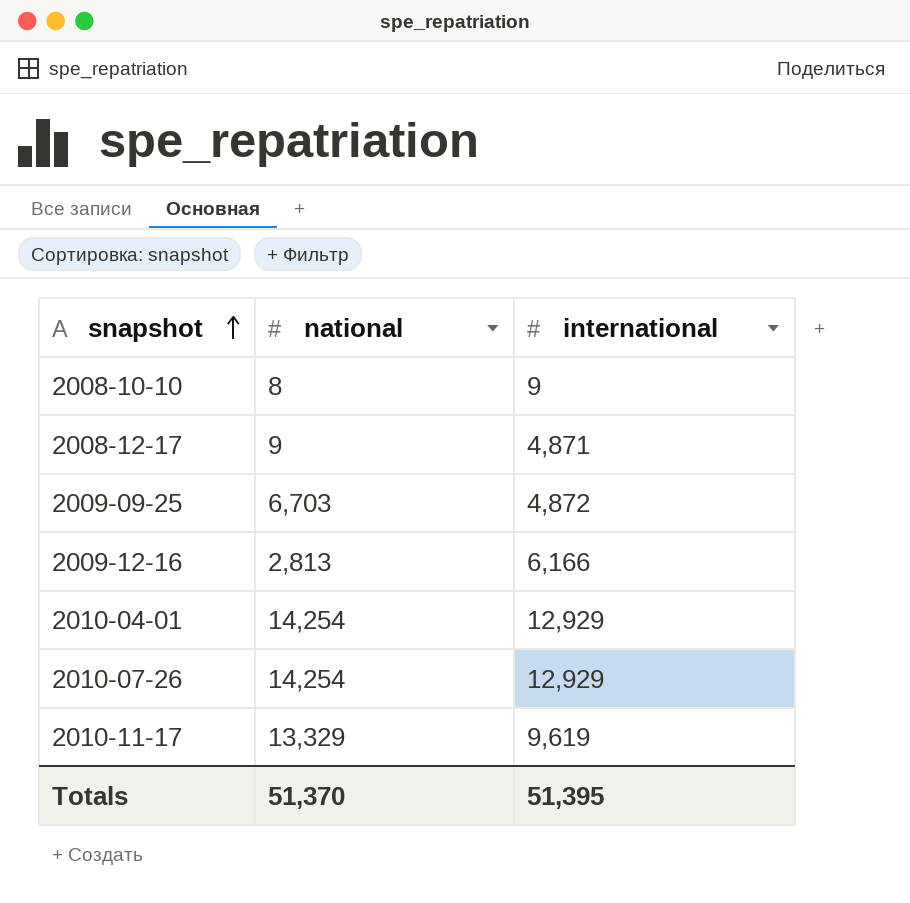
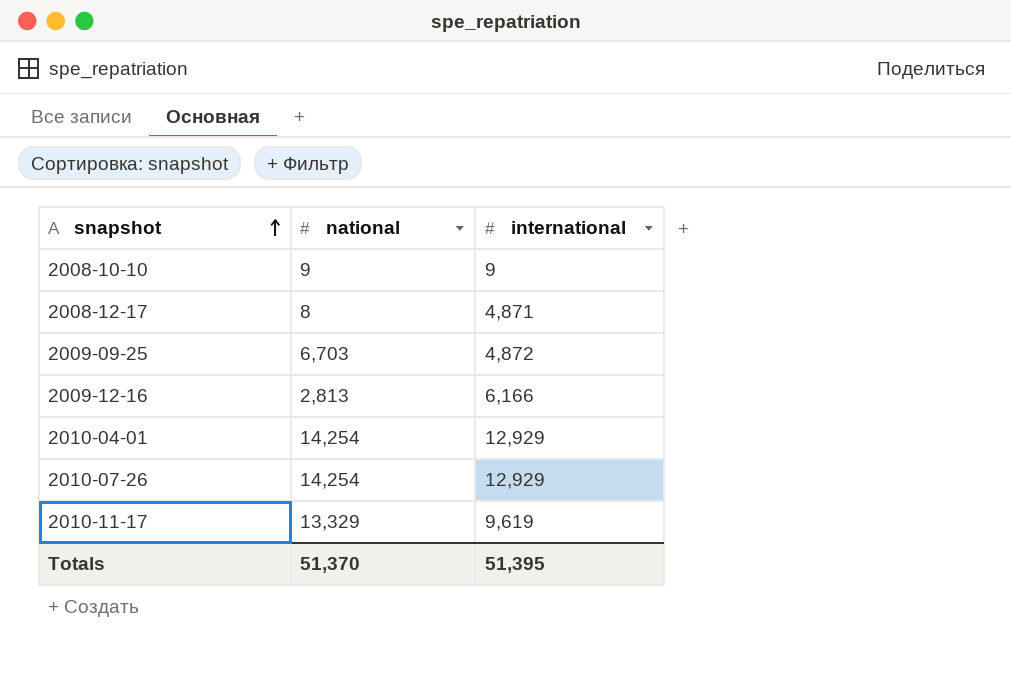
2008-10-10 | national: 8 -> 9
2008-12-17 | national: 9 -> 8

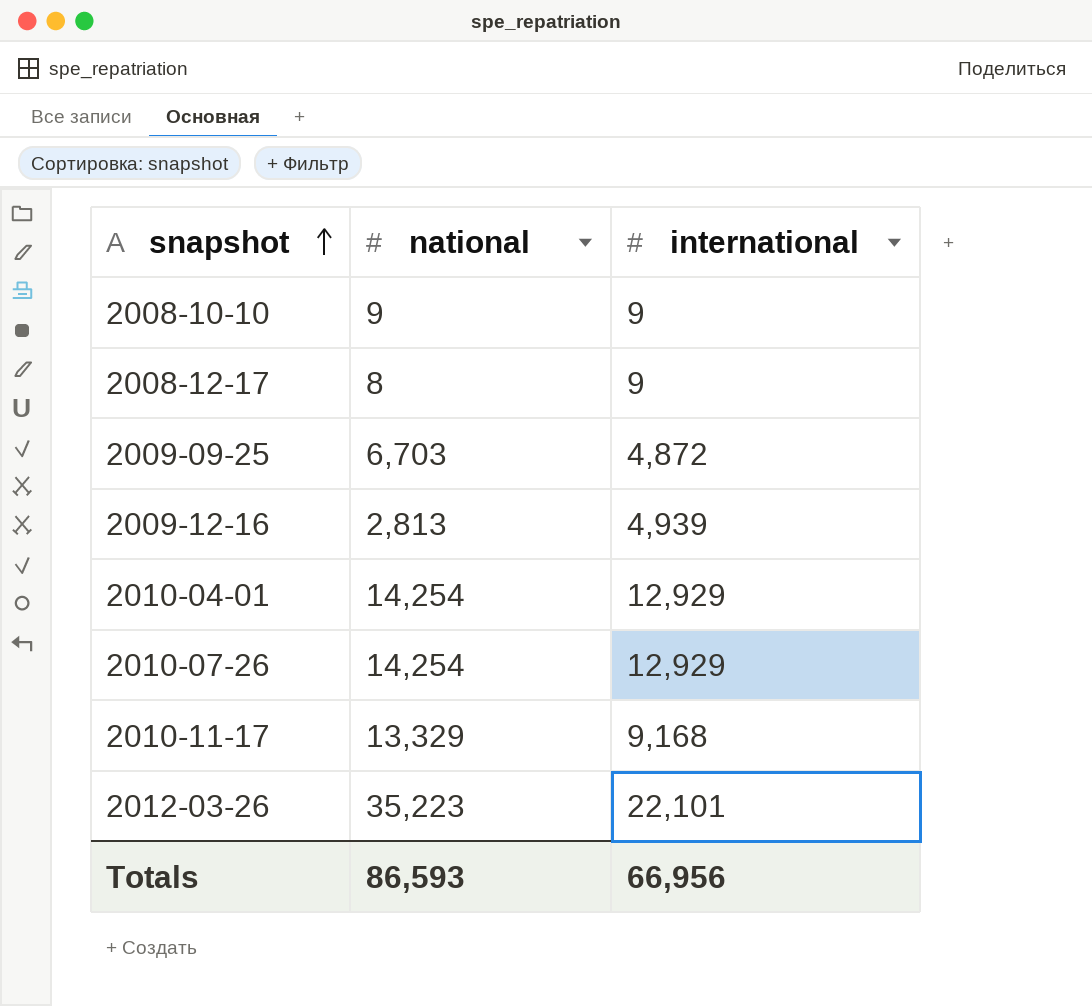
2008-12-17 | international: 4,871 -> 9
2009-12-16 | international: 6,166 -> 4,939
2010-11-17 | international: 9,619 -> 9,168
row 2012-03-26: none -> 35,223 | 22,101
Totals | national: 51,370 -> 86,593
Totals | international: 51,395 -> 66,956

